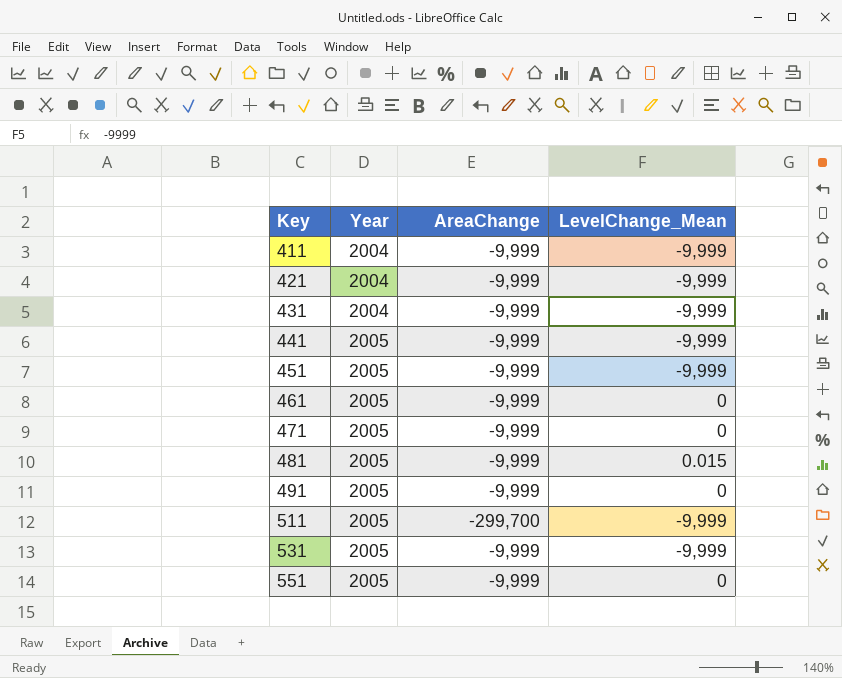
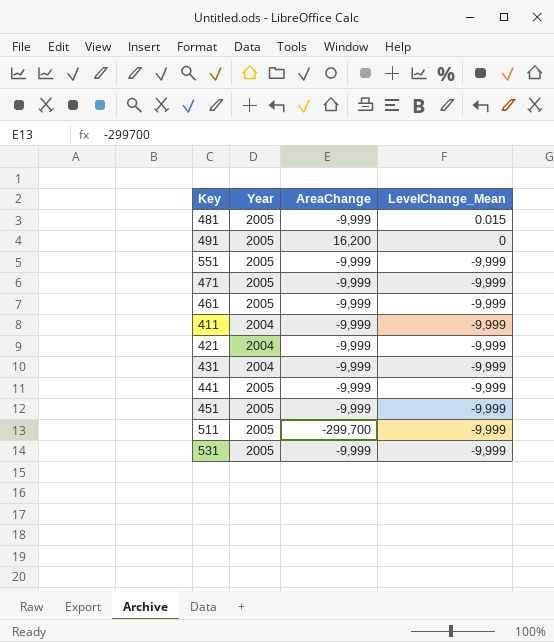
row order: Key ascending -> LevelChange_Mean descending
491 | AreaChange: -9,999 -> 16,200
551 | LevelChange_Mean: 0 -> -9,999
471 | LevelChange_Mean: 0 -> -9,999
461 | LevelChange_Mean: 0 -> -9,999

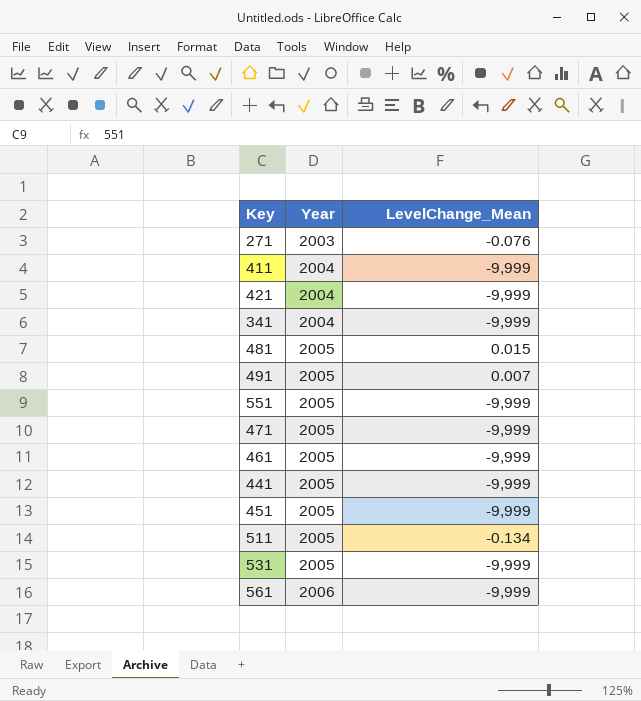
row order: LevelChange_Mean descending -> Year ascending
column AreaChange | position: 3 -> none
row 431: 2004 | -9,999 | -9,999 -> none
row 271: none -> 2003 | -0.076
row 341: none -> 2004 | -9,999
491 | LevelChange_Mean: 0 -> 0.007
511 | LevelChange_Mean: -9,999 -> -0.134
row 561: none -> 2006 | -9,999

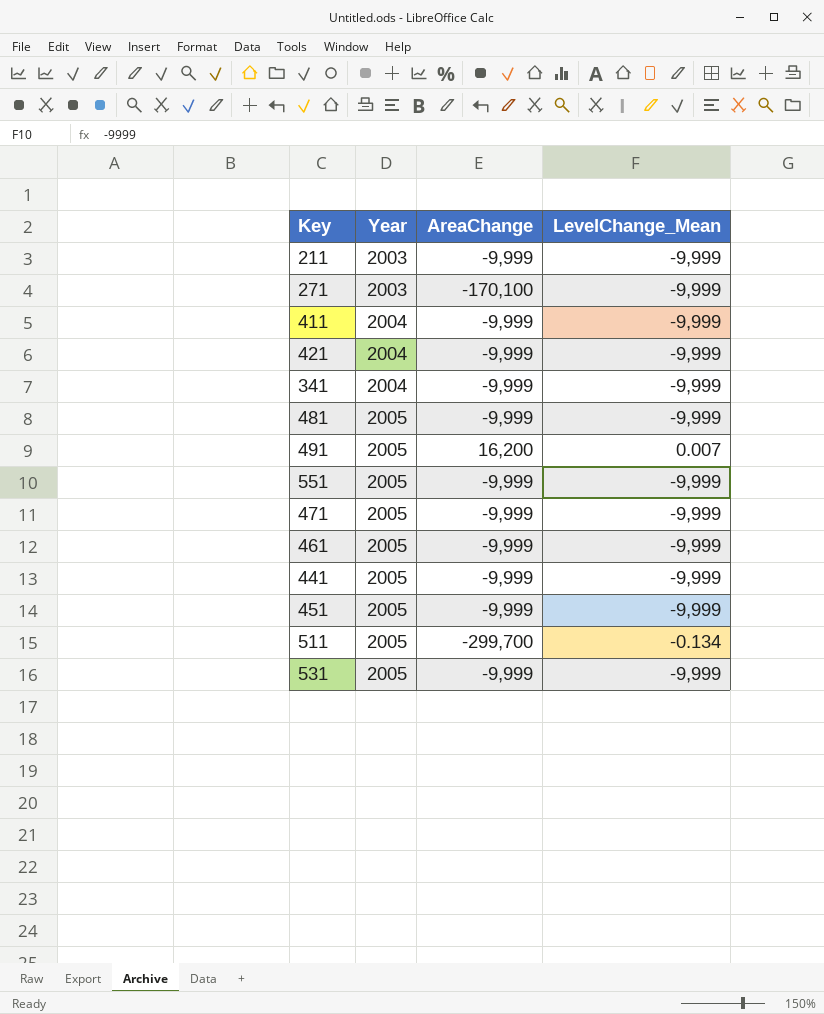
column AreaChange | position: none -> 3
row 561: 2006 | -9,999 -> none
row 211: none -> 2003 | -9,999 | -9,999
271 | LevelChange_Mean: -0.076 -> -9,999
481 | LevelChange_Mean: 0.015 -> -9,999

